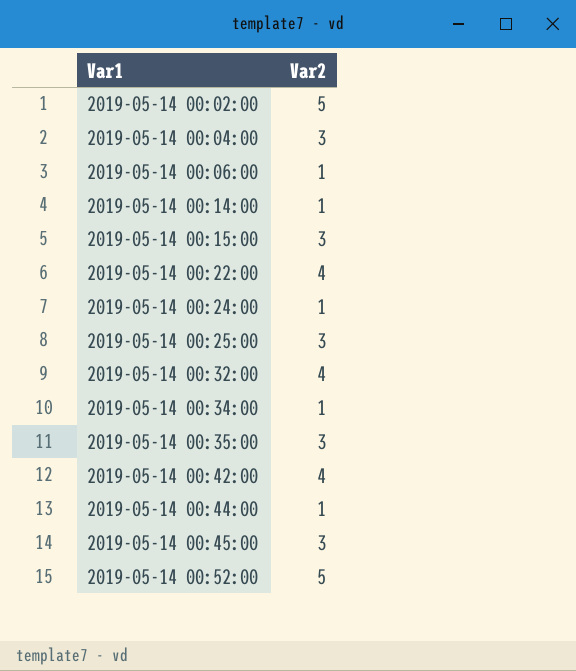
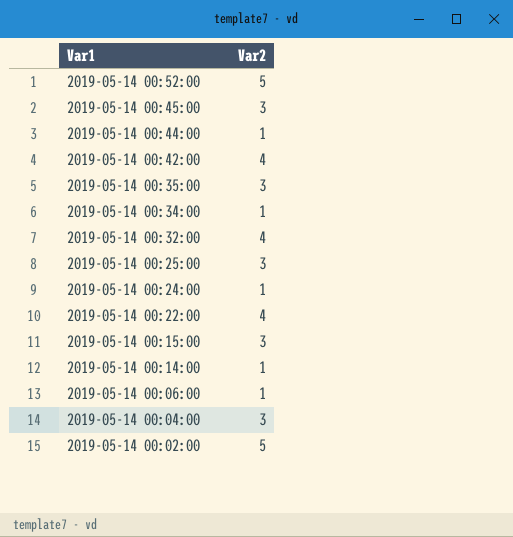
row order: Var1 ascending -> Var1 descending

